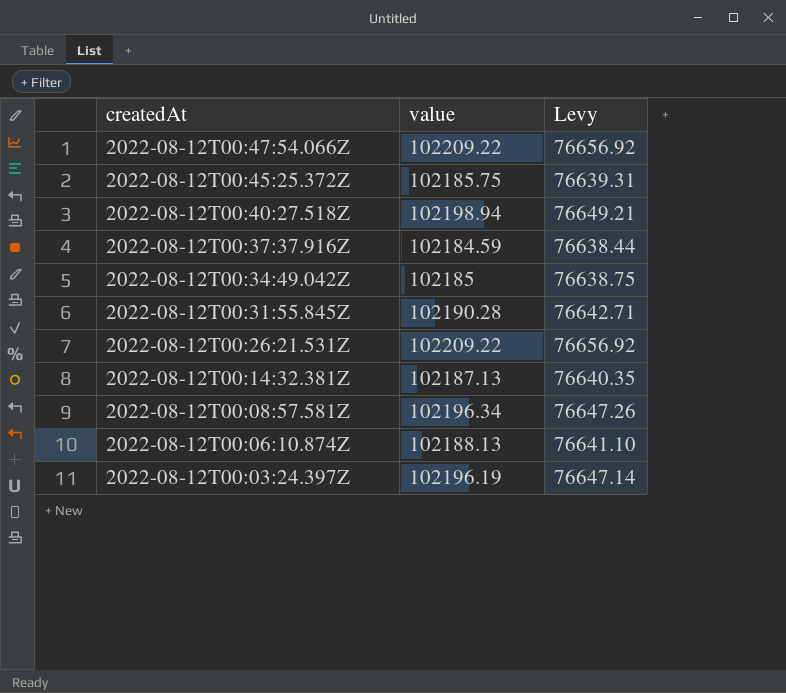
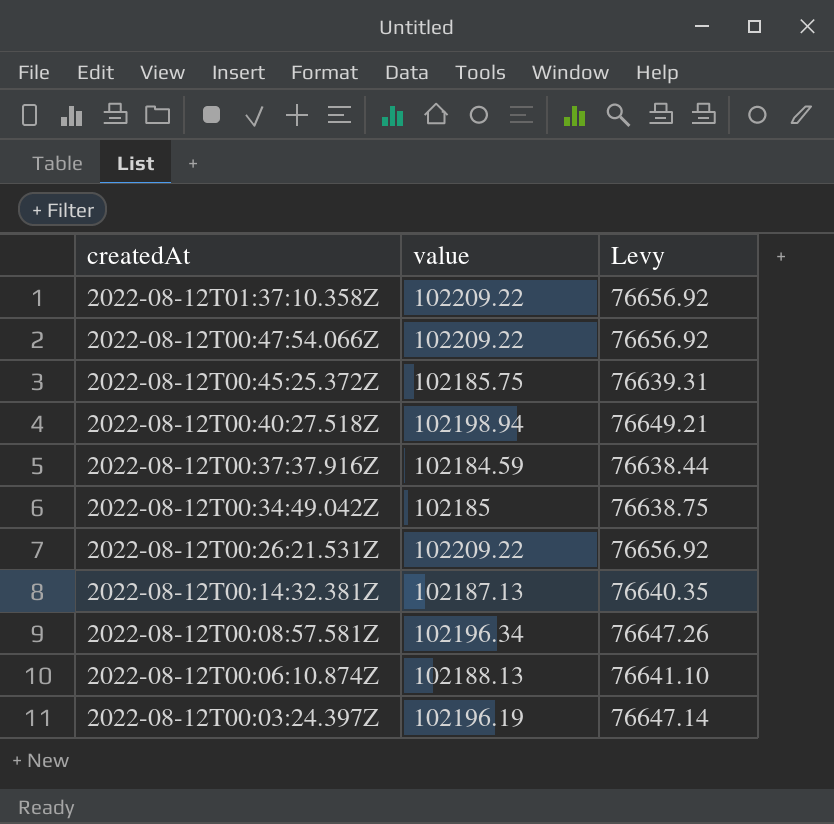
row 2022-08-12T00:31:55.845Z: 102190.28 | 76642.71 -> none
row 2022-08-12T01:37:10.358Z: none -> 102209.22 | 76656.92

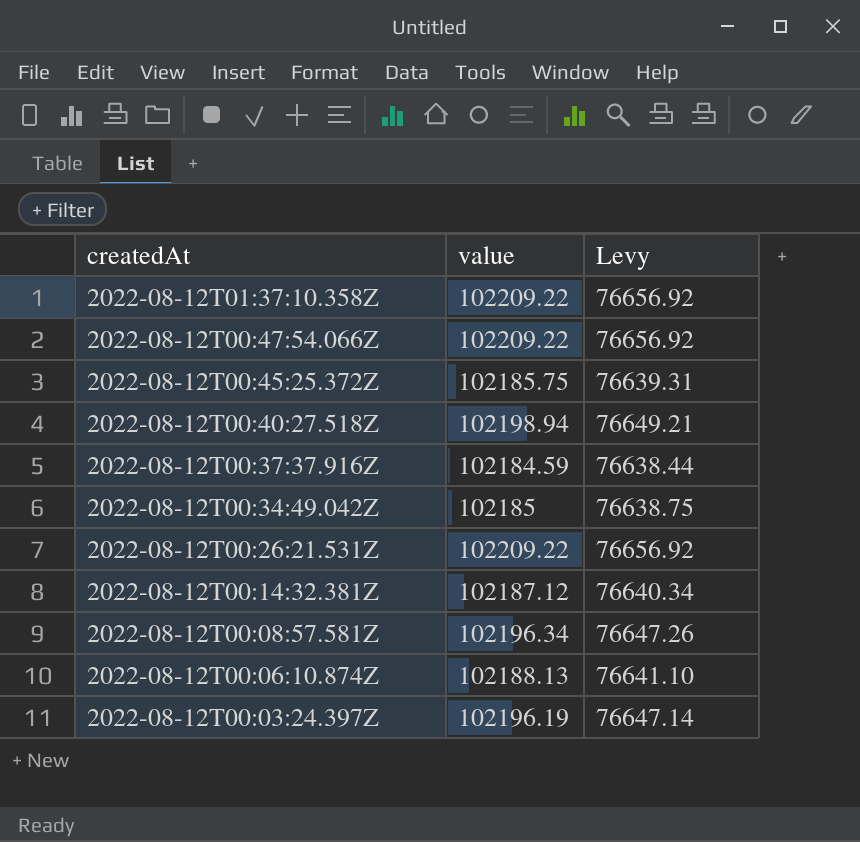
2022-08-12T00:14:32.381Z | value: 102187.13 -> 102187.12
2022-08-12T00:14:32.381Z | Levy: 76640.35 -> 76640.34

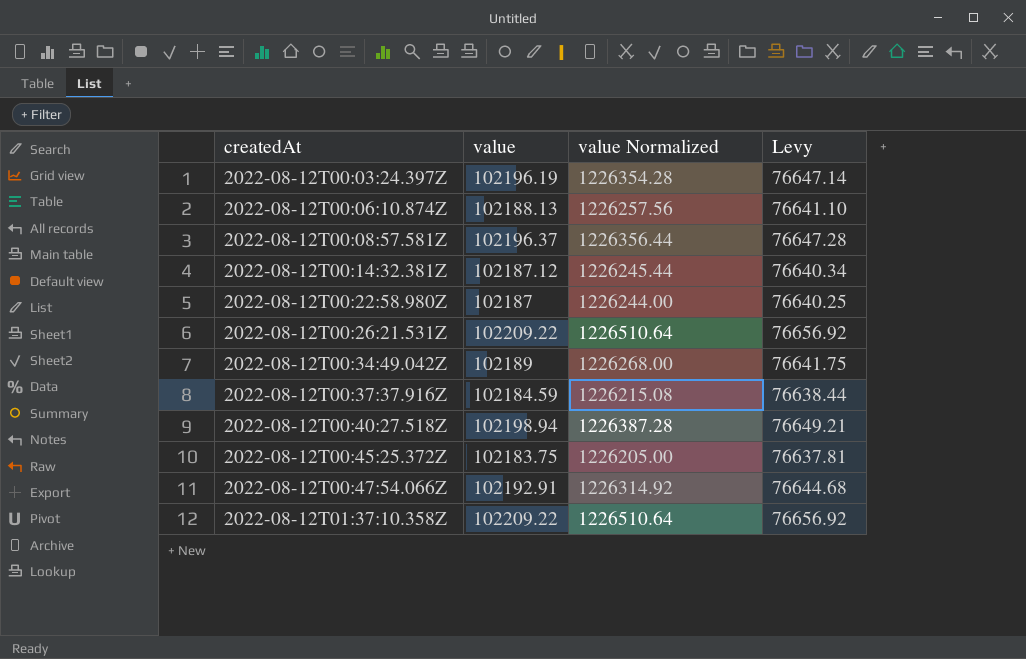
row order: createdAt descending -> createdAt ascending
column value Normalized | formula: none -> [value] * 12
2022-08-12T00:08:57.581Z | value: 102196.34 -> 102196.37
2022-08-12T00:08:57.581Z | Levy: 76647.26 -> 76647.28
row 2022-08-12T00:22:58.980Z: none -> 102187 | 1226244.00 | 76640.25
2022-08-12T00:34:49.042Z | value: 102185 -> 102189
2022-08-12T00:34:49.042Z | Levy: 76638.75 -> 76641.75
2022-08-12T00:45:25.372Z | value: 102185.75 -> 102183.75
2022-08-12T00:45:25.372Z | Levy: 76639.31 -> 76637.81
2022-08-12T00:47:54.066Z | value: 102209.22 -> 102192.91
2022-08-12T00:47:54.066Z | Levy: 76656.92 -> 76644.68

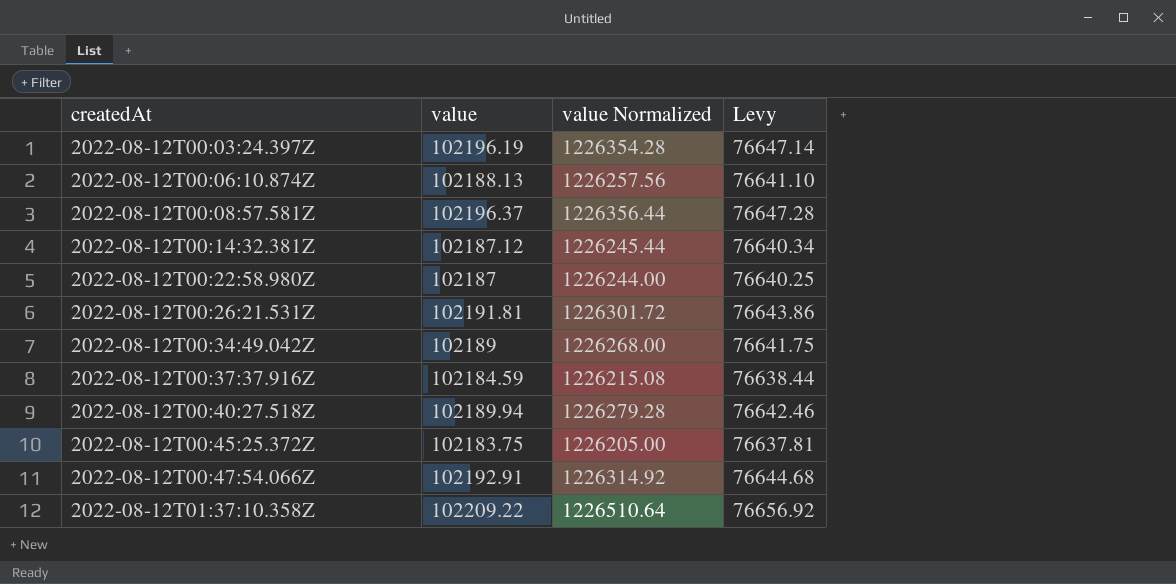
2022-08-12T00:26:21.531Z | value: 102209.22 -> 102191.81
2022-08-12T00:26:21.531Z | value Normalized: 1226510.64 -> 1226301.72
2022-08-12T00:26:21.531Z | Levy: 76656.92 -> 76643.86
2022-08-12T00:40:27.518Z | value: 102198.94 -> 102189.94
2022-08-12T00:40:27.518Z | value Normalized: 1226387.28 -> 1226279.28
2022-08-12T00:40:27.518Z | Levy: 76649.21 -> 76642.46

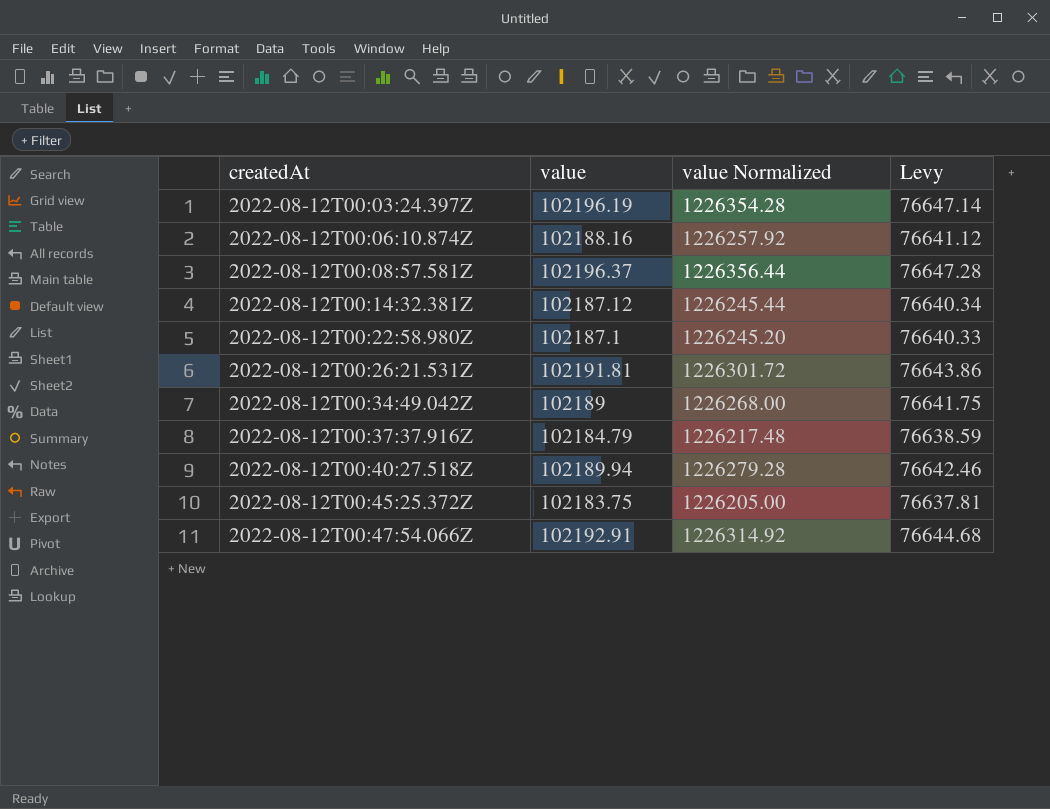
row 2022-08-12T01:37:10.358Z: 102209.22 | 1226510.64 | 76656.92 -> none
2022-08-12T00:06:10.874Z | value: 102188.13 -> 102188.16
2022-08-12T00:06:10.874Z | value Normalized: 1226257.56 -> 1226257.92
2022-08-12T00:06:10.874Z | Levy: 76641.10 -> 76641.12
2022-08-12T00:22:58.980Z | value: 102187 -> 102187.1
2022-08-12T00:22:58.980Z | value Normalized: 1226244.00 -> 1226245.20
2022-08-12T00:22:58.980Z | Levy: 76640.25 -> 76640.33
2022-08-12T00:37:37.916Z | value: 102184.59 -> 102184.79
2022-08-12T00:37:37.916Z | value Normalized: 1226215.08 -> 1226217.48
2022-08-12T00:37:37.916Z | Levy: 76638.44 -> 76638.59

